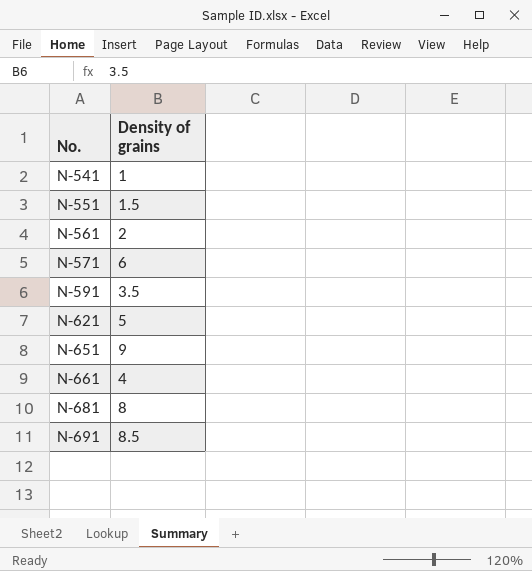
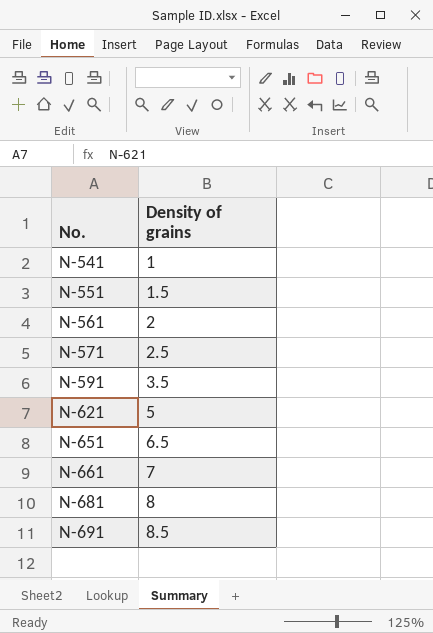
N-571 | Density of grains: 6 -> 2.5
N-651 | Density of grains: 9 -> 6.5
N-661 | Density of grains: 4 -> 7

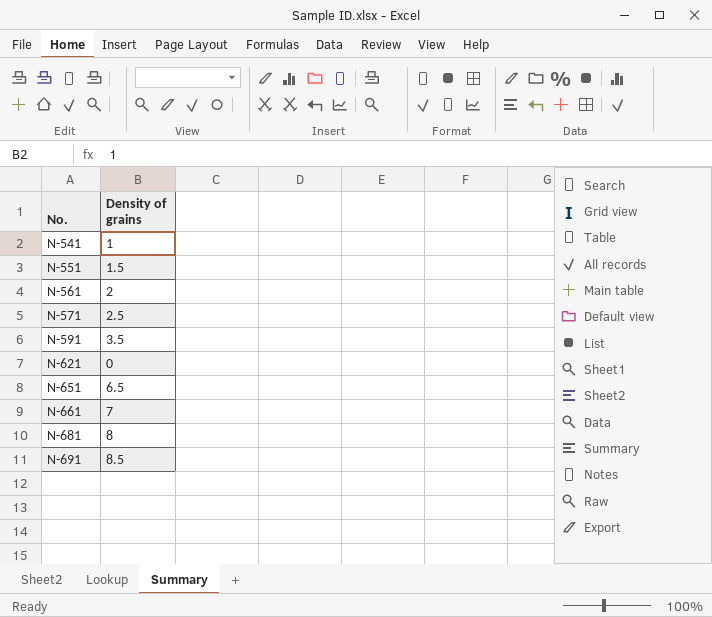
N-621 | Density of grains: 5 -> 0

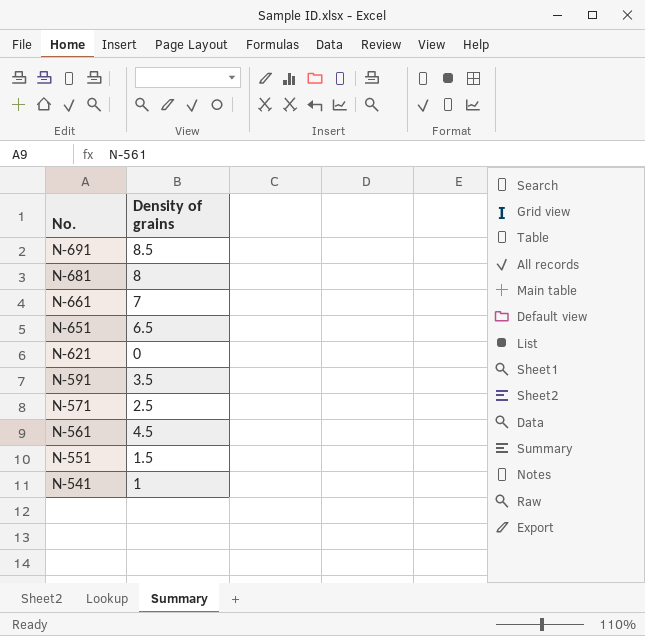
row order: No. ascending -> No. descending
N-561 | Density of grains: 2 -> 4.5

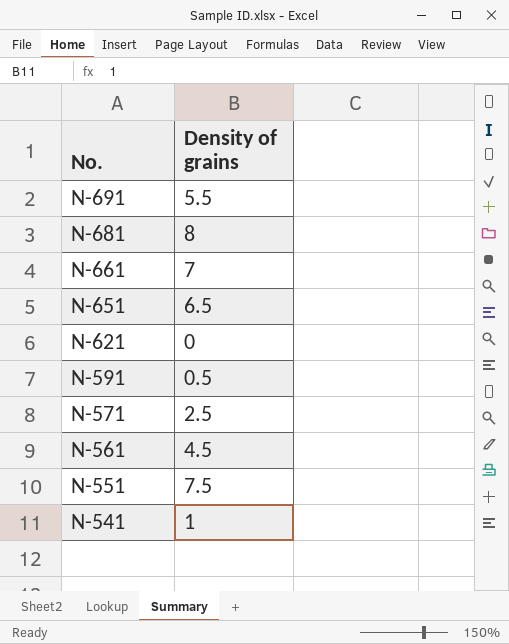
N-691 | Density of grains: 8.5 -> 5.5
N-591 | Density of grains: 3.5 -> 0.5
N-551 | Density of grains: 1.5 -> 7.5

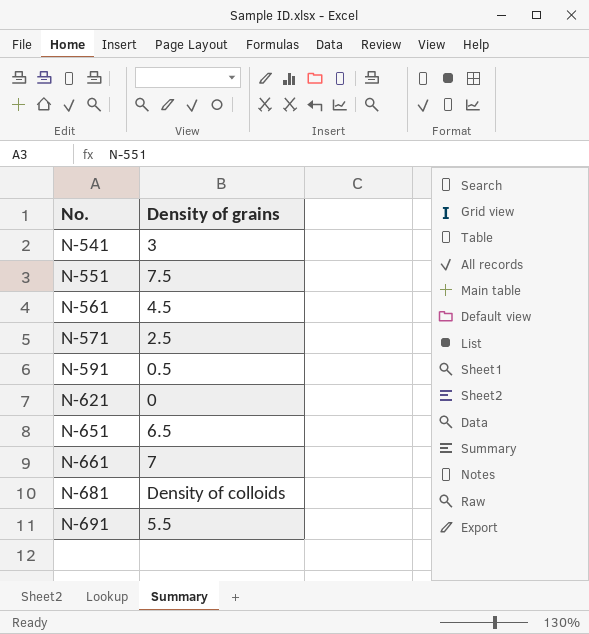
row order: No. descending -> No. ascending
N-541 | Density of grains: 1 -> 3
N-681 | Density of grains: 8 -> Density of colloids

